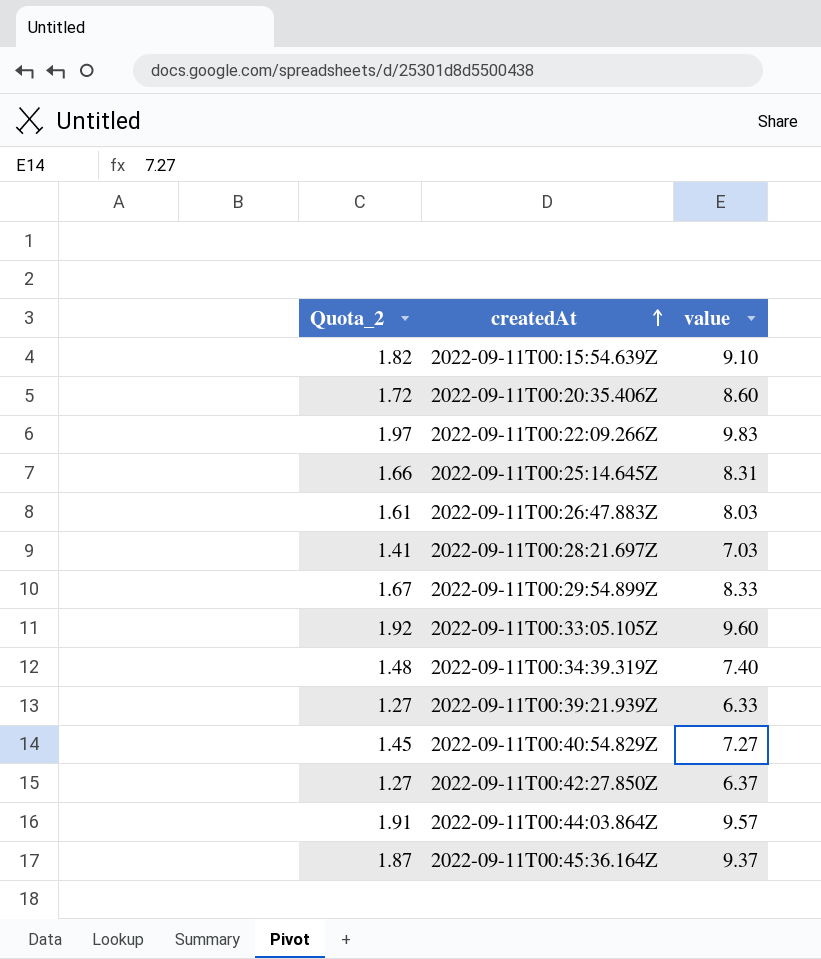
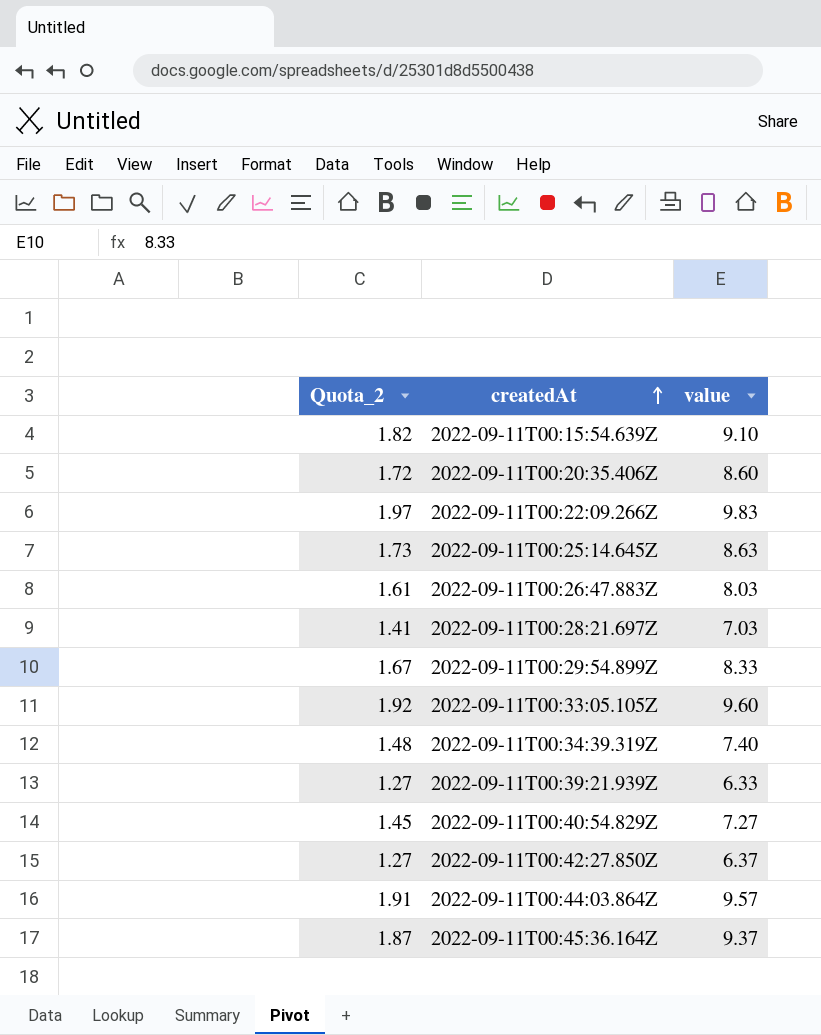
2022-09-11T00:25:14.645Z | Quota_2: 1.66 -> 1.73
2022-09-11T00:25:14.645Z | value: 8.31 -> 8.63

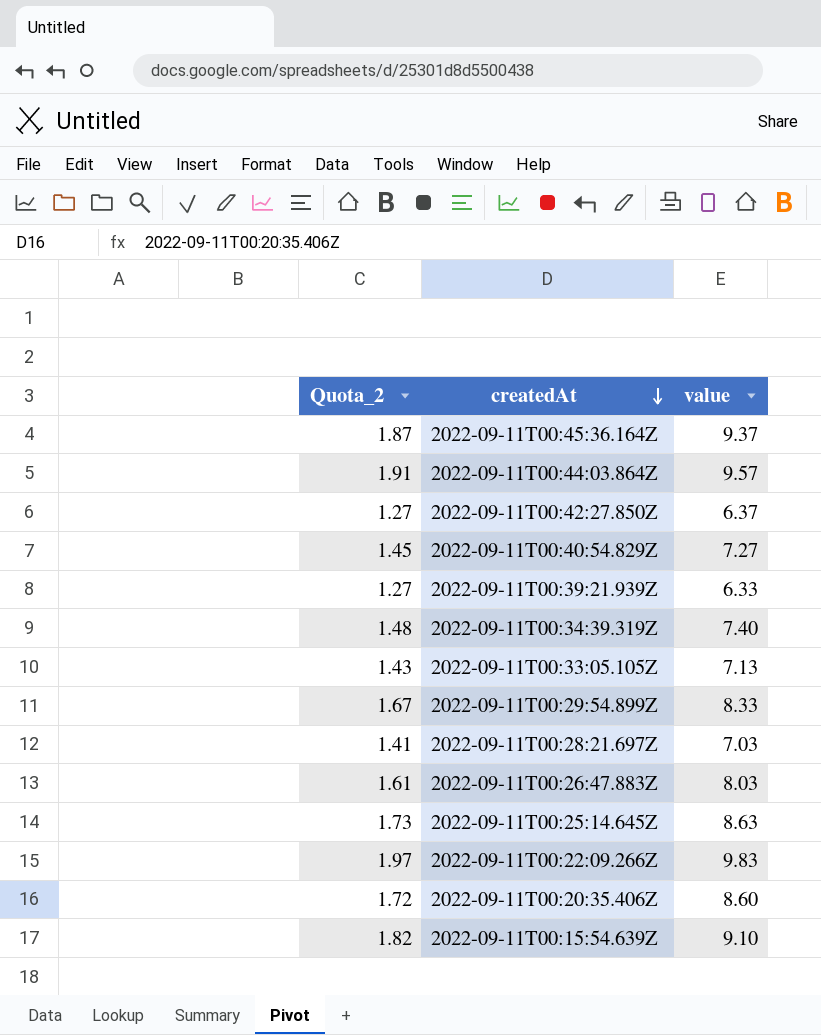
row order: createdAt ascending -> createdAt descending
2022-09-11T00:33:05.105Z | Quota_2: 1.92 -> 1.43
2022-09-11T00:33:05.105Z | value: 9.60 -> 7.13

